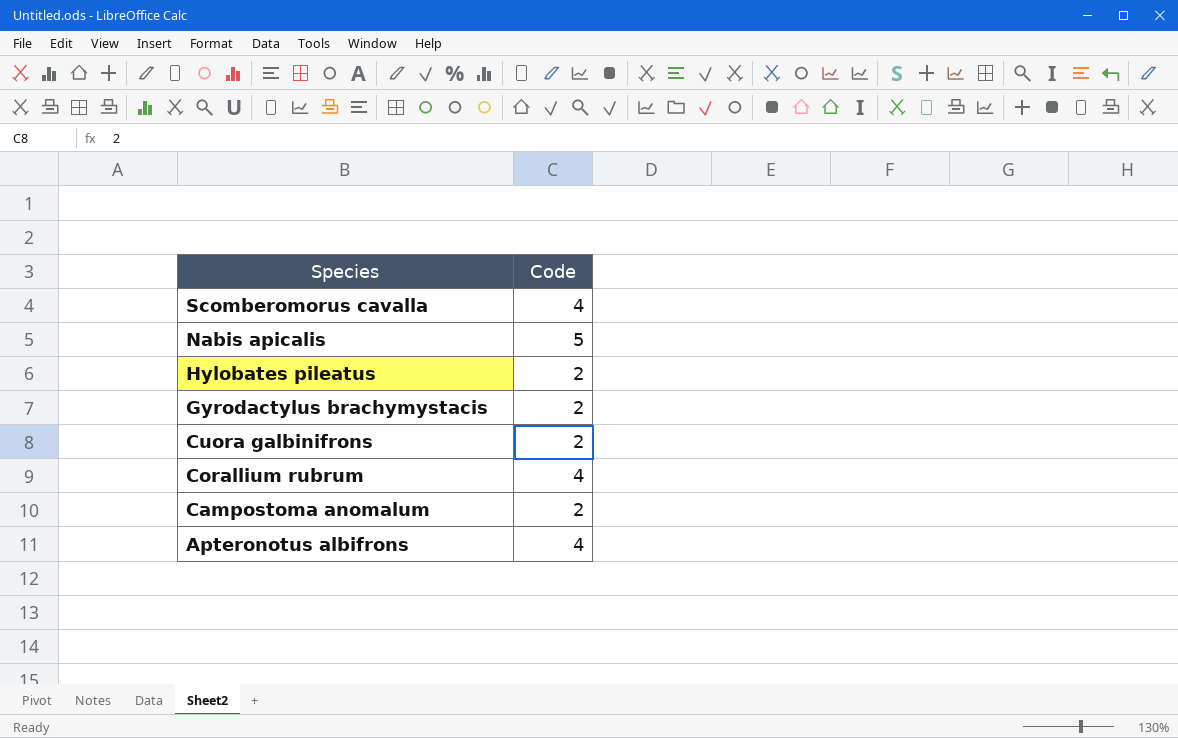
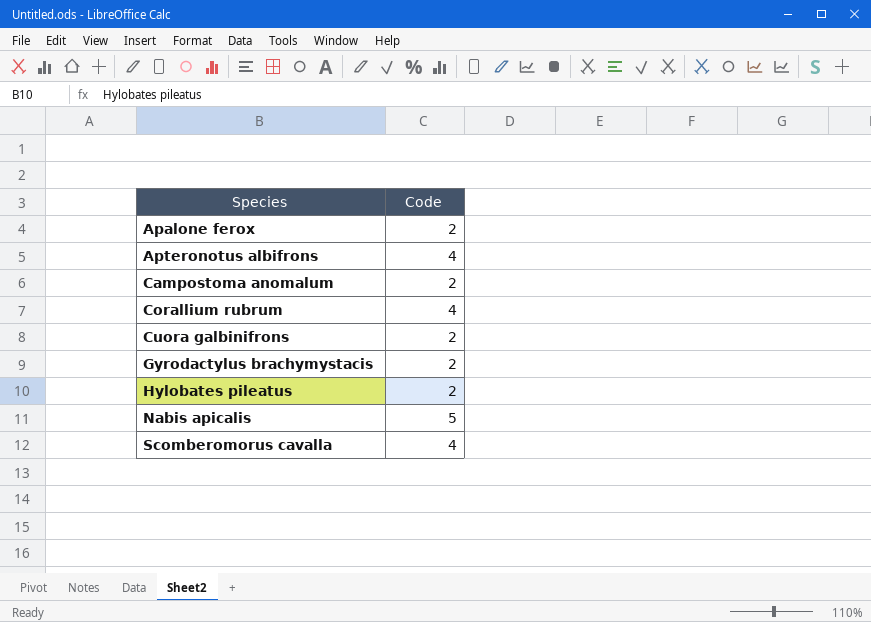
row order: Species descending -> Species ascending
row Apalone ferox: none -> 2

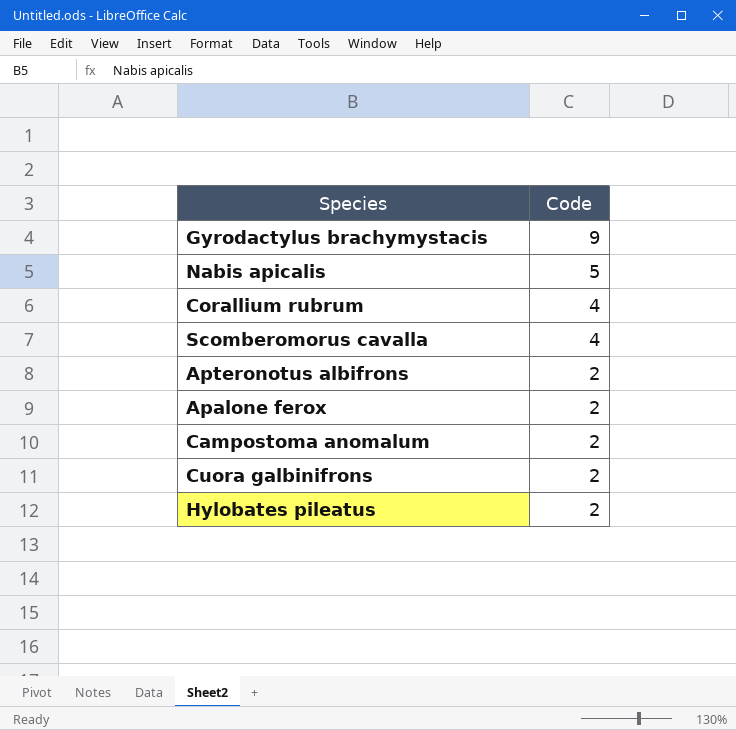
row order: Species ascending -> Code descending
Gyrodactylus brachymystacis | Code: 2 -> 9
Apteronotus albifrons | Code: 4 -> 2

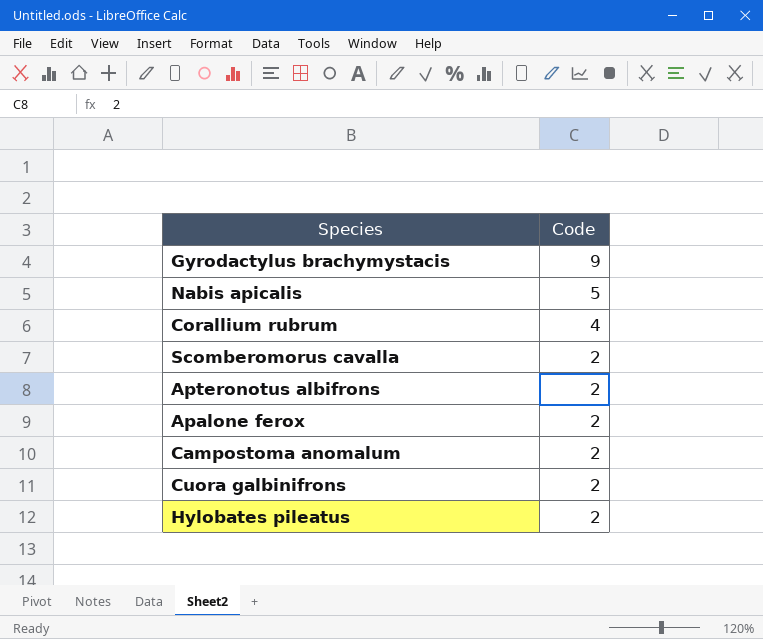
Scomberomorus cavalla | Code: 4 -> 2

